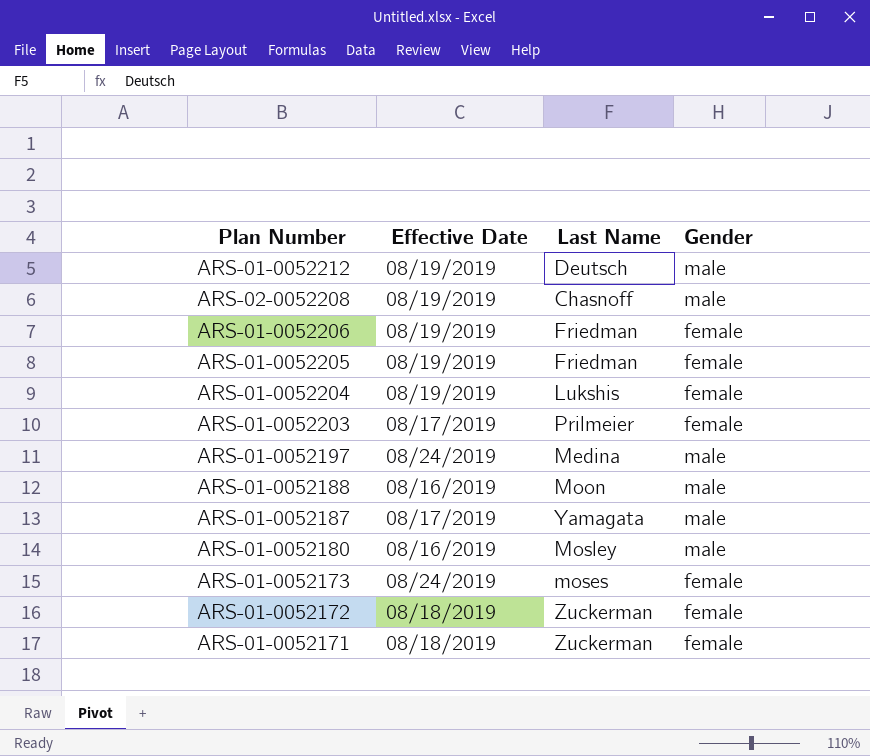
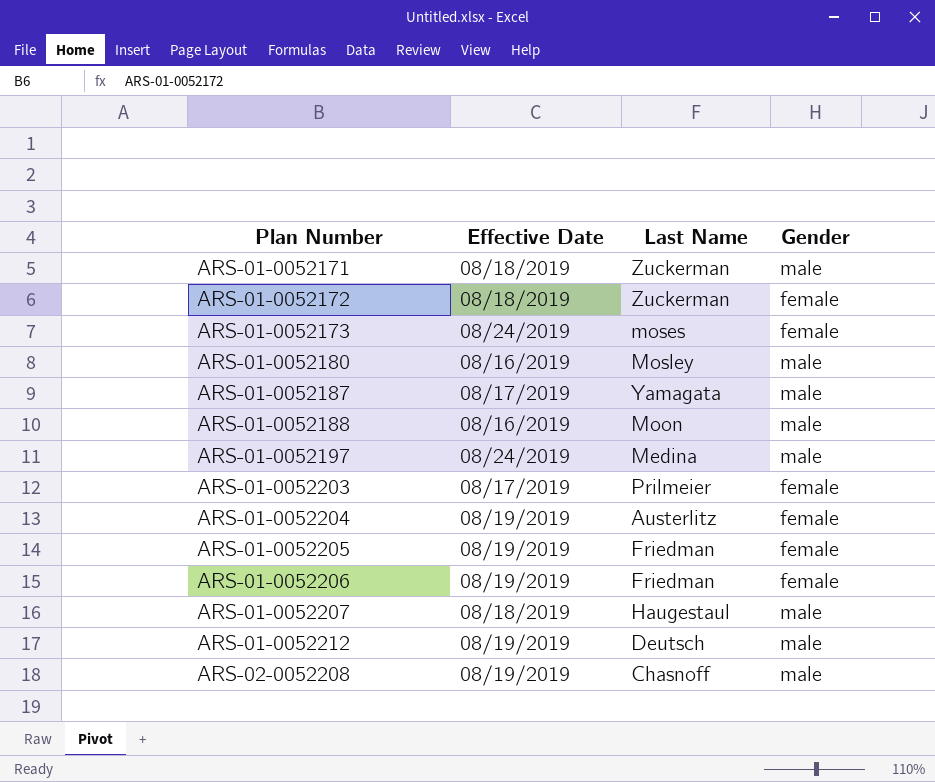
row order: none -> Plan Number ascending
ARS-01-0052171 | Gender: female -> male
ARS-01-0052204 | Last Name: Lukshis -> Austerlitz
row ARS-01-0052207: none -> 08/18/2019 | Haugestaul | male

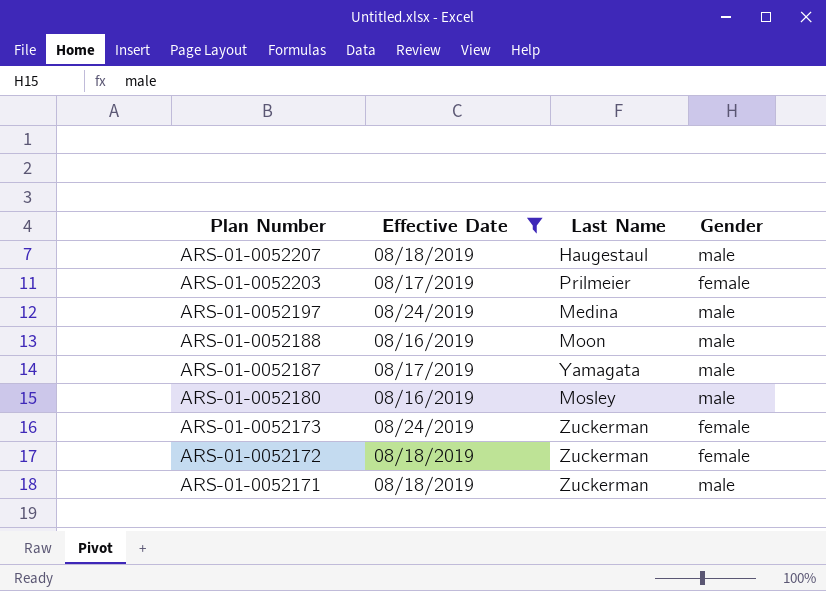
filter: none -> Effective Date != 08/19/2019
row order: Plan Number ascending -> Plan Number descending
ARS-01-0052173 | Last Name: moses -> Zuckerman

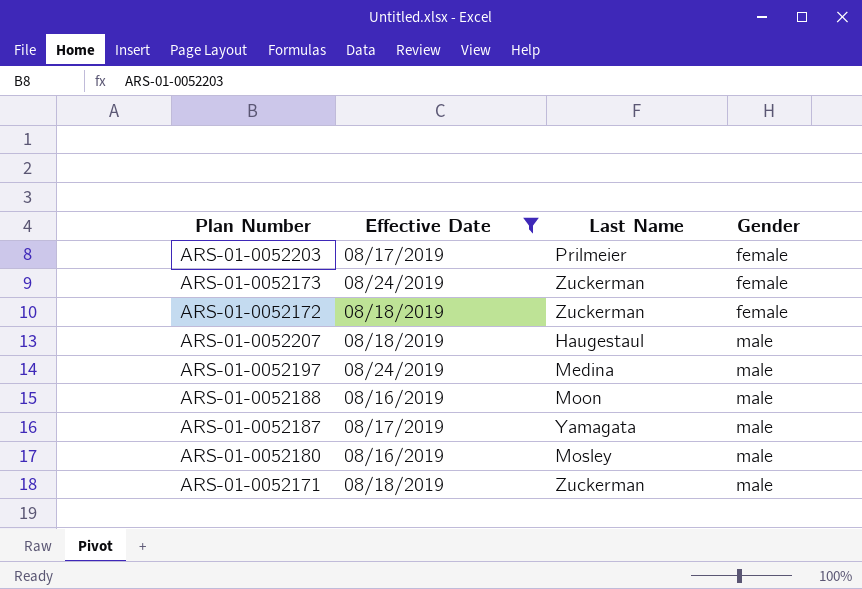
row order: Plan Number descending -> Gender ascending

